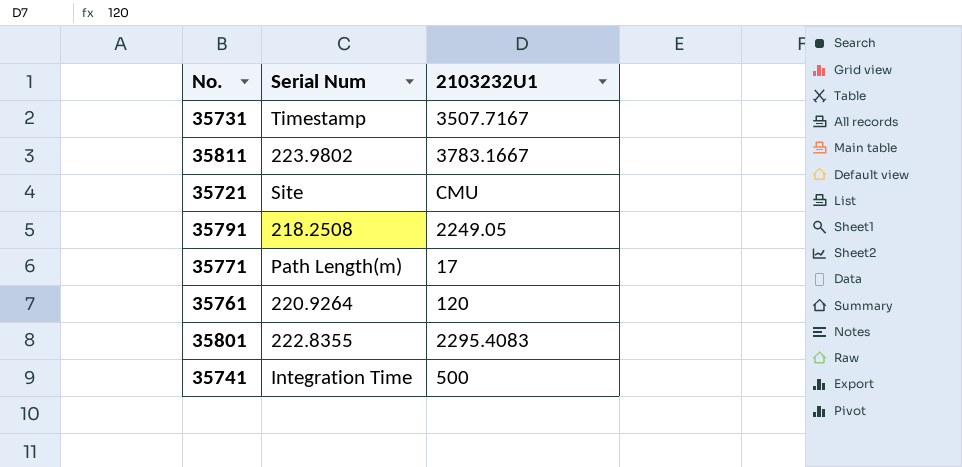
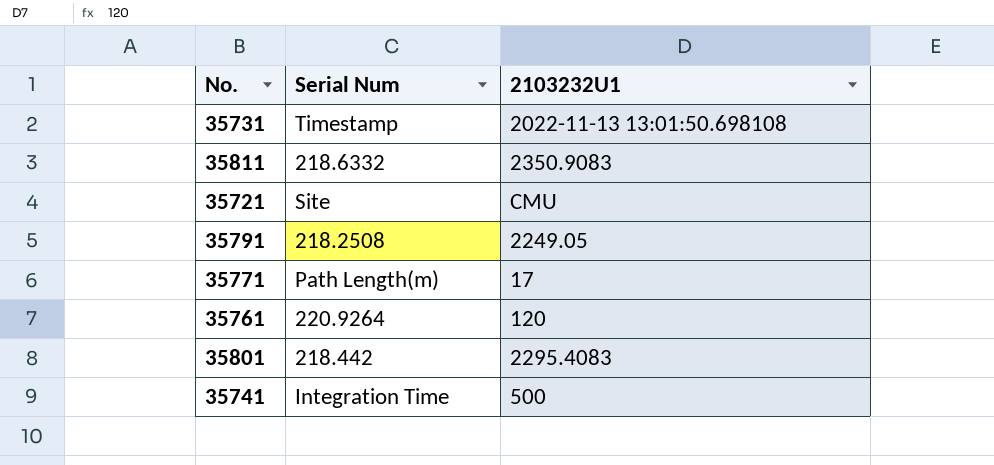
35731 | 2103232U1: 3507.7167 -> 2022-11-13 13:01:50.698108
35811 | Serial Num: 223.9802 -> 218.6332
35811 | 2103232U1: 3783.1667 -> 2350.9083
35801 | Serial Num: 222.8355 -> 218.442

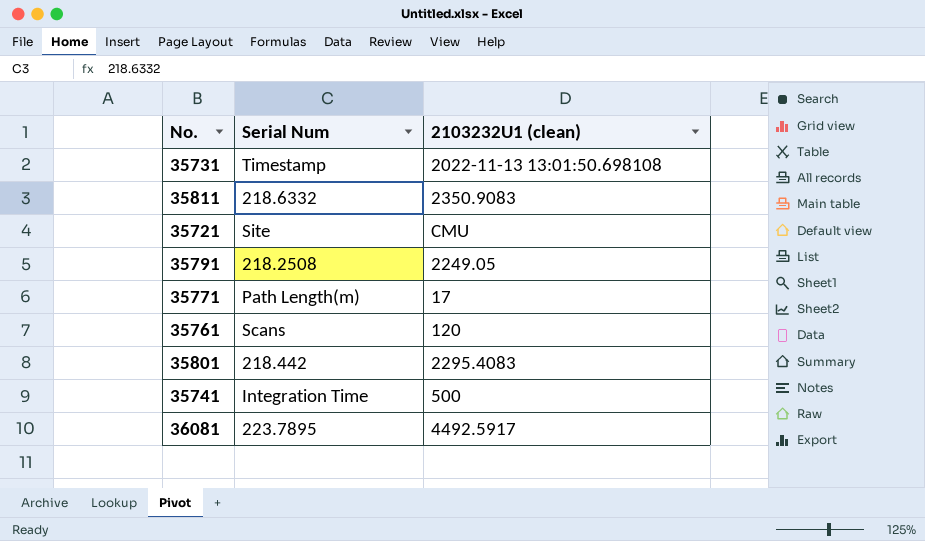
column name: 2103232U1 -> 2103232U1 (clean)
35761 | Serial Num: 220.9264 -> Scans
row 36081: none -> 223.7895 | 4492.5917

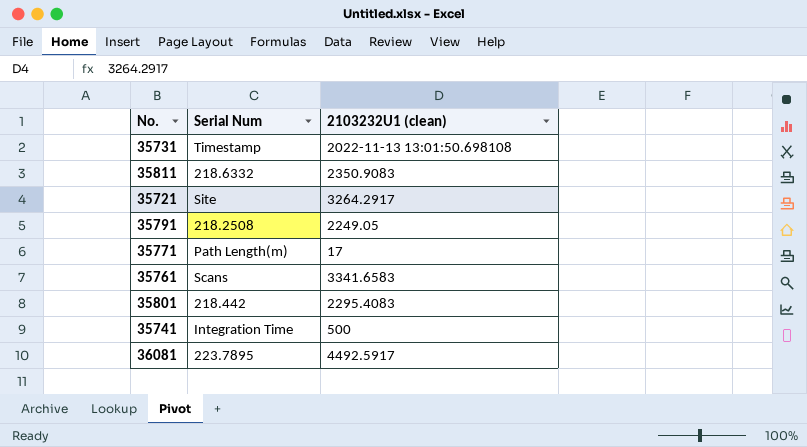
35721 | 2103232U1 (clean): CMU -> 3264.2917
35761 | 2103232U1 (clean): 120 -> 3341.6583

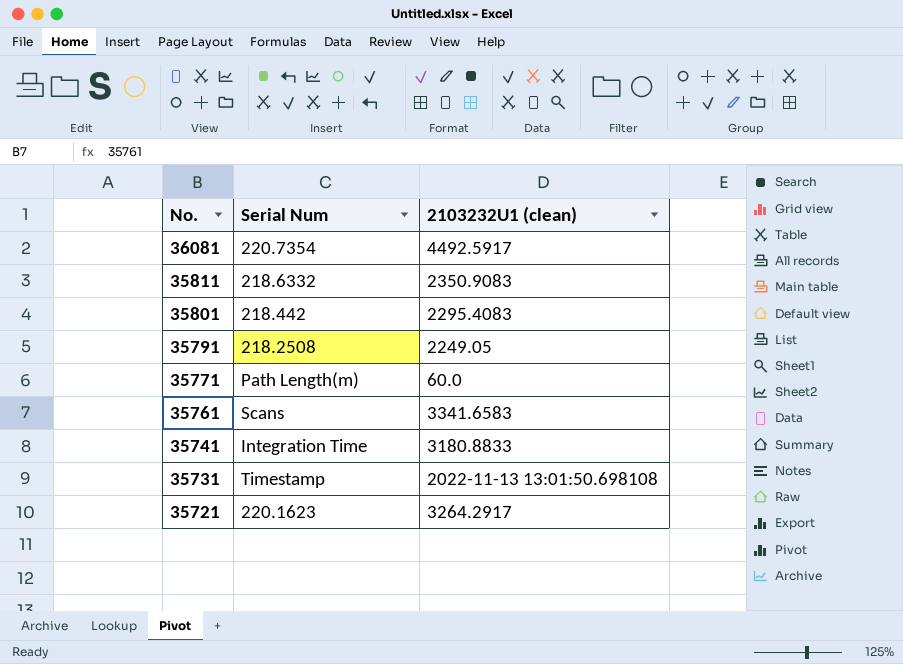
row order: none -> No. descending
36081 | Serial Num: 223.7895 -> 220.7354
35771 | 2103232U1 (clean): 17 -> 60.0
35741 | 2103232U1 (clean): 500 -> 3180.8833
35721 | Serial Num: Site -> 220.1623

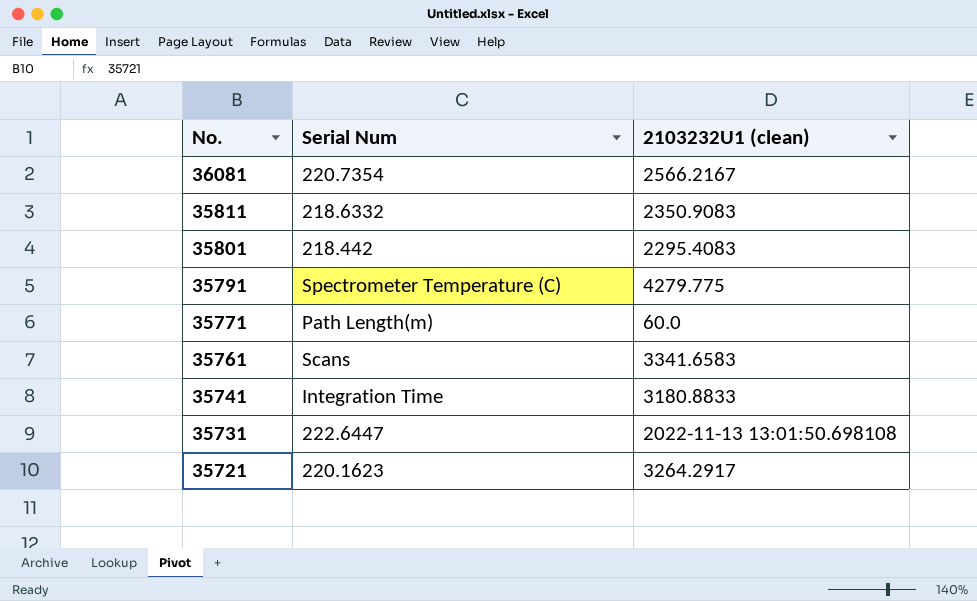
36081 | 2103232U1 (clean): 4492.5917 -> 2566.2167
35791 | Serial Num: 218.2508 -> Spectrometer Temperature (C)
35791 | 2103232U1 (clean): 2249.05 -> 4279.775
35731 | Serial Num: Timestamp -> 222.6447

